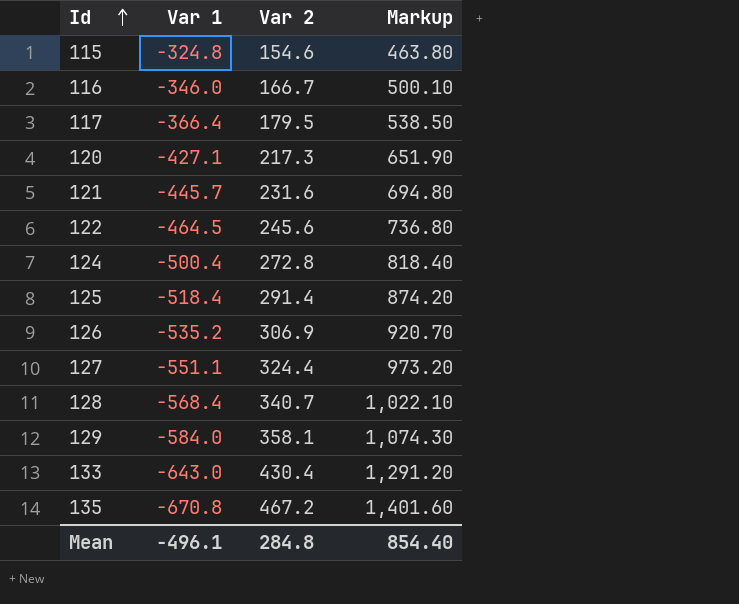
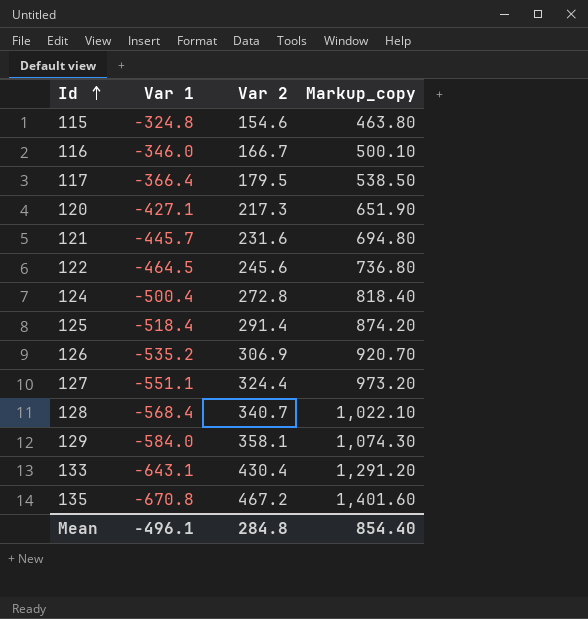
column name: Markup -> Markup_copy
133 | Var 1: -643.0 -> -643.1

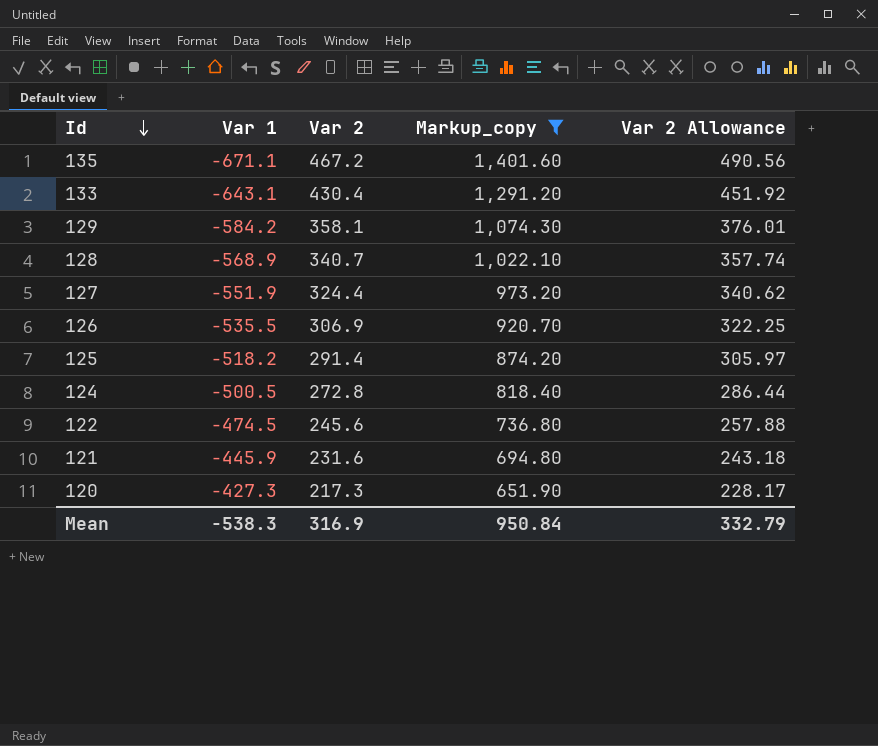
filter: none -> Markup_copy >= 651.90
row order: Id ascending -> Id descending
column Var 2 Allowance | formula: none -> [Var 2] * 1.05
135 | Var 1: -670.8 -> -671.1
129 | Var 1: -584.0 -> -584.2
128 | Var 1: -568.4 -> -568.9
127 | Var 1: -551.1 -> -551.9
126 | Var 1: -535.2 -> -535.5
125 | Var 1: -518.4 -> -518.2
124 | Var 1: -500.4 -> -500.5
122 | Var 1: -464.5 -> -474.5
121 | Var 1: -445.7 -> -445.9
120 | Var 1: -427.1 -> -427.3
Mean | Var 1: -496.1 -> -538.3
Mean | Var 2: 284.8 -> 316.9
Mean | Markup_copy: 854.40 -> 950.84

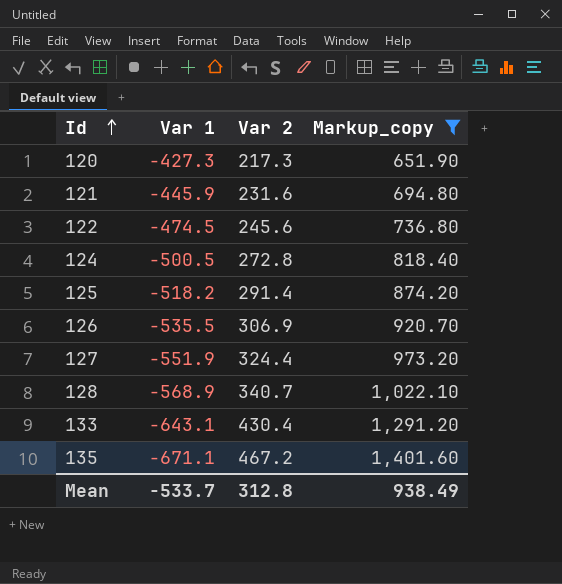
row order: Id descending -> Id ascending
column Var 2 Allowance | formula: [Var 2] * 1.05 -> none
row 129: -584.2 | 358.1 | 1,074.30 | 376.01 -> none
Mean | Var 1: -538.3 -> -533.7
Mean | Var 2: 316.9 -> 312.8
Mean | Markup_copy: 950.84 -> 938.49

